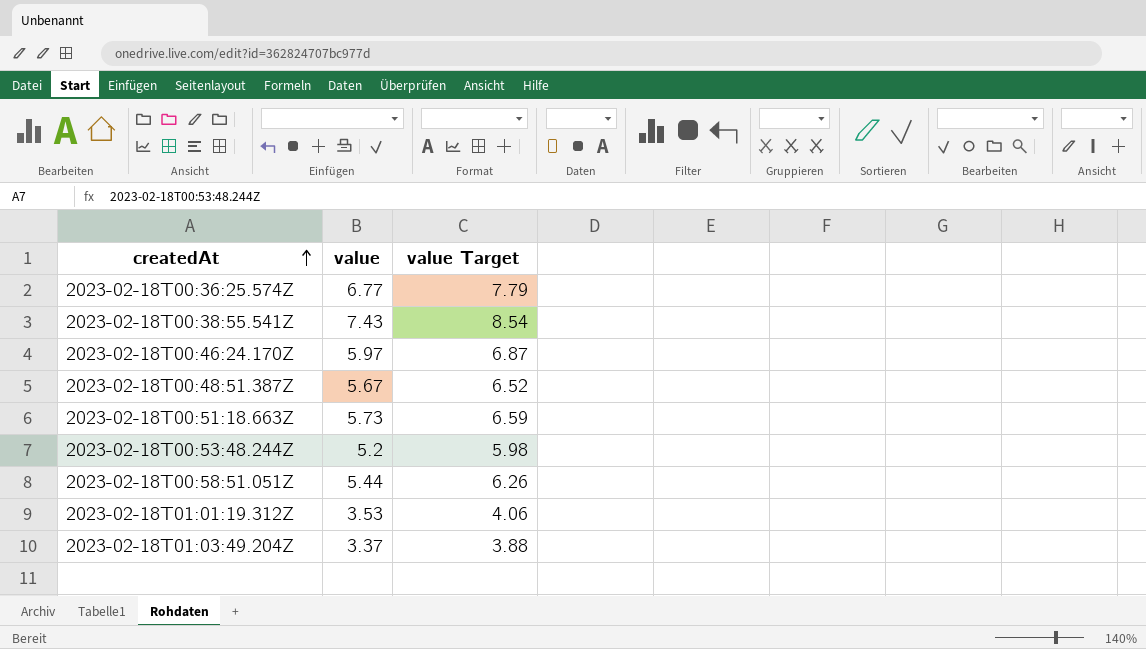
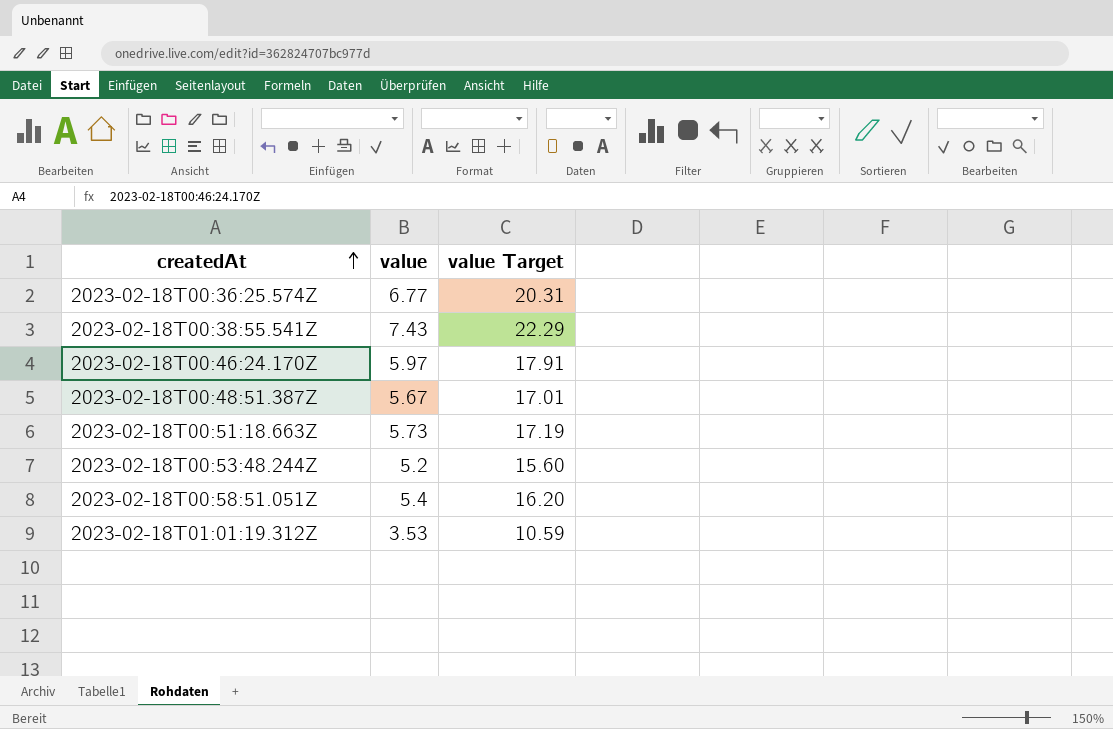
column value Target | formula: [value] * 1.15 -> [value] * 3
row 2023-02-18T01:03:49.204Z: 3.37 | 3.88 -> none
2023-02-18T00:58:51.051Z | value: 5.44 -> 5.4

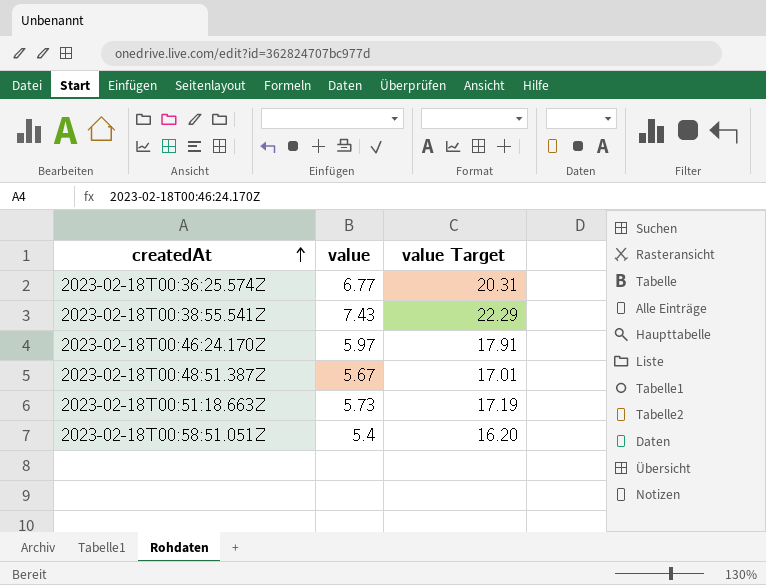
row 2023-02-18T00:53:48.244Z: 5.2 | 15.60 -> none
row 2023-02-18T01:01:19.312Z: 3.53 | 10.59 -> none

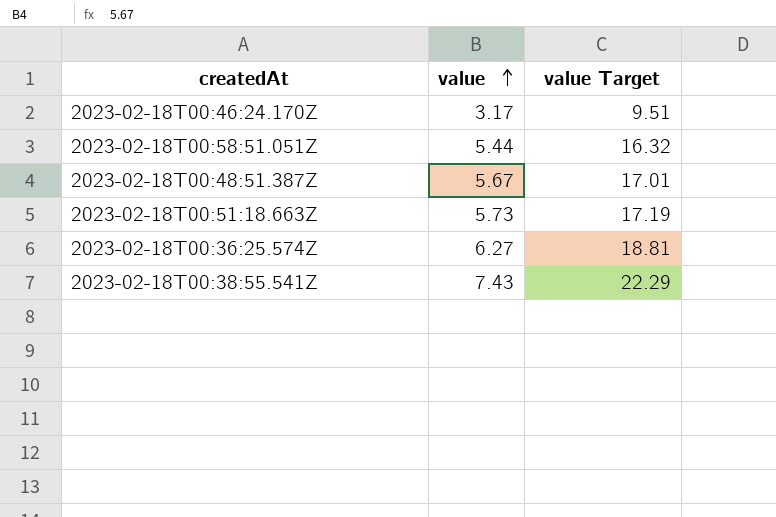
row order: createdAt ascending -> value ascending
2023-02-18T00:46:24.170Z | value: 5.97 -> 3.17
2023-02-18T00:46:24.170Z | value Target: 17.91 -> 9.51
2023-02-18T00:58:51.051Z | value: 5.4 -> 5.44
2023-02-18T00:58:51.051Z | value Target: 16.20 -> 16.32
2023-02-18T00:36:25.574Z | value: 6.77 -> 6.27
2023-02-18T00:36:25.574Z | value Target: 20.31 -> 18.81

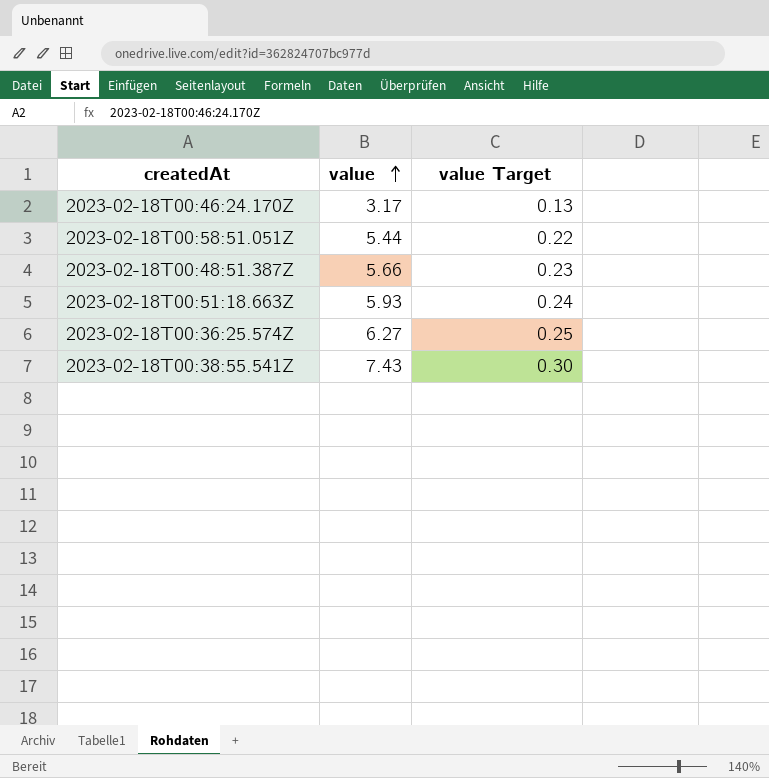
column value Target | formula: [value] * 3 -> [value] * 0.04
2023-02-18T00:48:51.387Z | value: 5.67 -> 5.66
2023-02-18T00:51:18.663Z | value: 5.73 -> 5.93

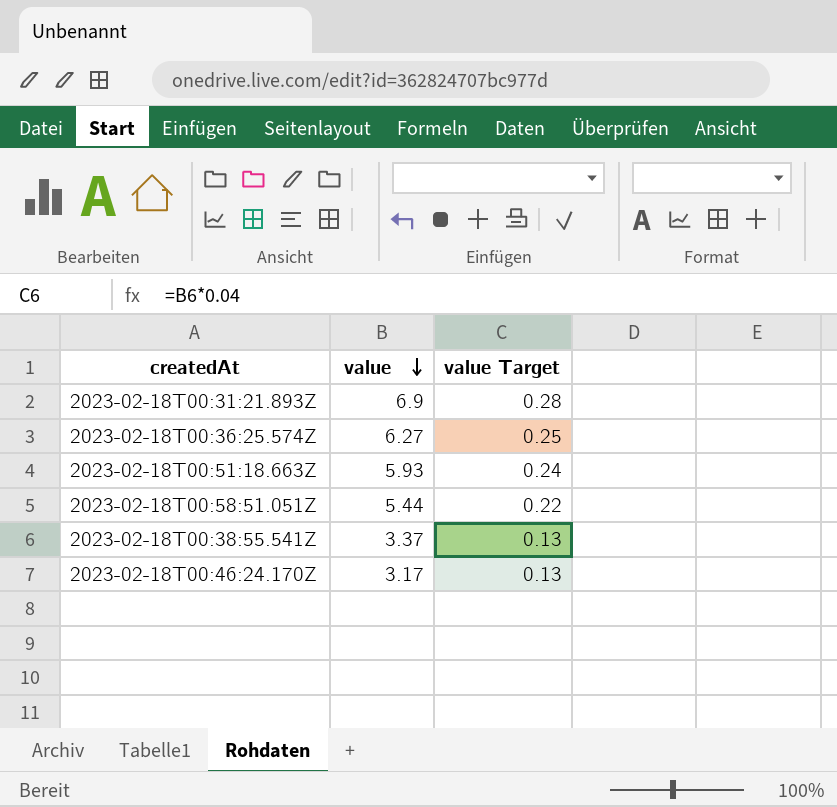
row order: value ascending -> value descending
row 2023-02-18T00:48:51.387Z: 5.66 | 0.23 -> none
row 2023-02-18T00:31:21.893Z: none -> 6.9 | 0.28
2023-02-18T00:38:55.541Z | value: 7.43 -> 3.37
2023-02-18T00:38:55.541Z | value Target: 0.30 -> 0.13

